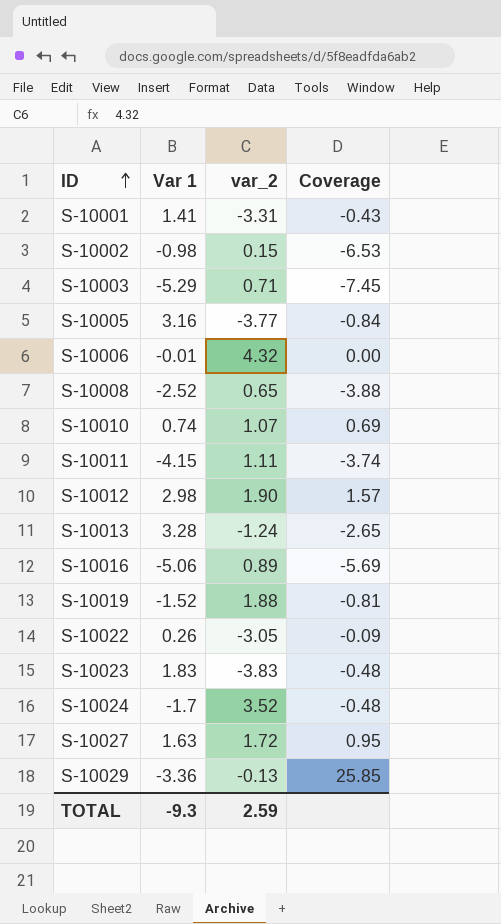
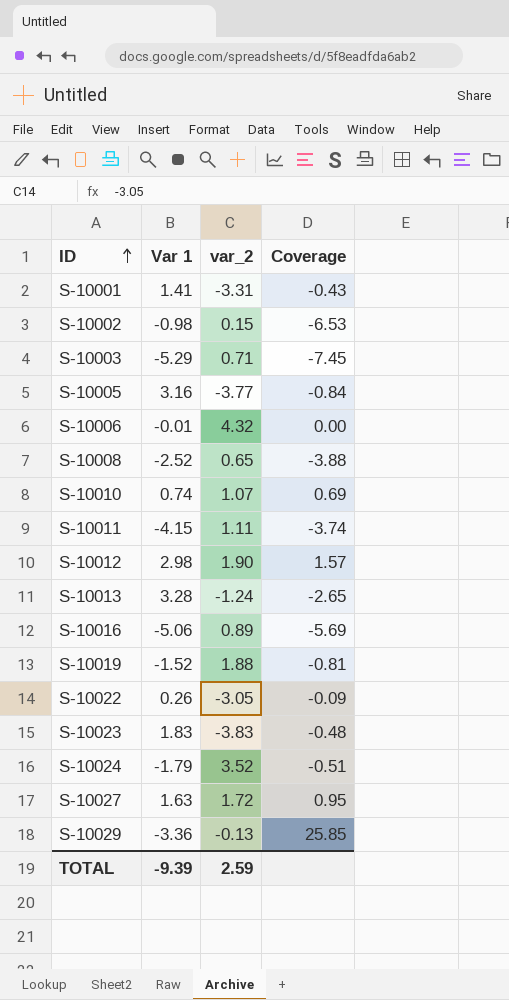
S-10024 | Var 1: -1.7 -> -1.79
S-10024 | Coverage: -0.48 -> -0.51
TOTAL | Var 1: -9.3 -> -9.39

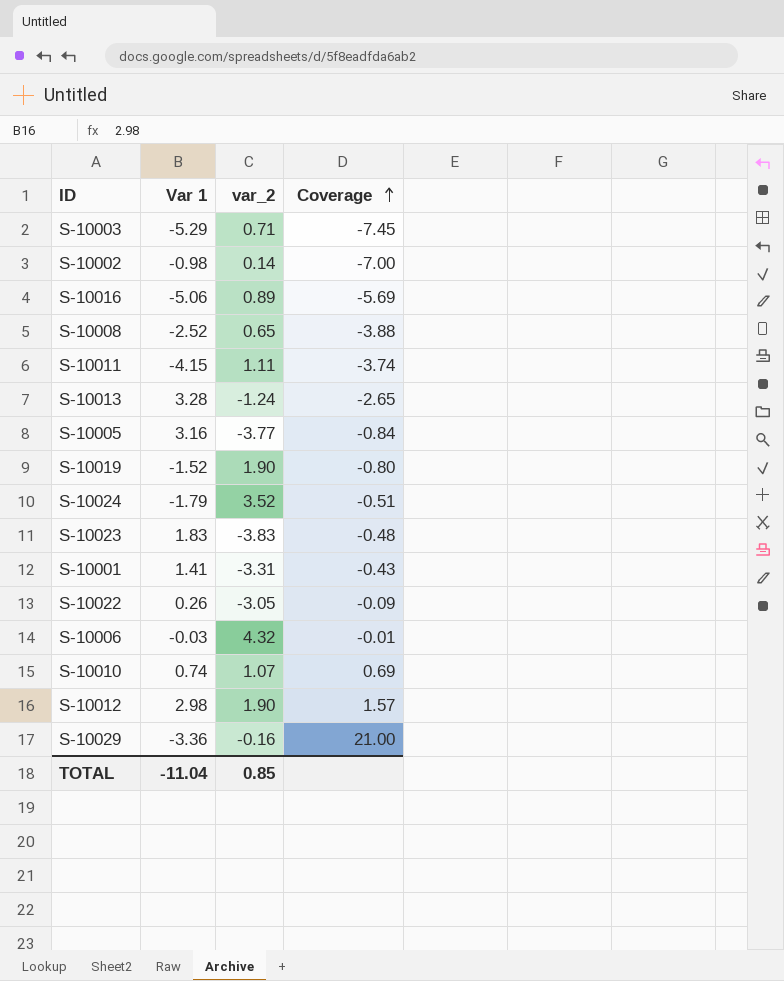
row order: ID ascending -> Coverage ascending
row S-10027: 1.63 | 1.72 | 0.95 -> none
S-10002 | var_2: 0.15 -> 0.14
S-10002 | Coverage: -6.53 -> -7.00
S-10019 | var_2: 1.88 -> 1.90
S-10019 | Coverage: -0.81 -> -0.80
S-10006 | Var 1: -0.01 -> -0.03
S-10006 | Coverage: 0.00 -> -0.01
S-10029 | var_2: -0.13 -> -0.16
S-10029 | Coverage: 25.85 -> 21.00
TOTAL | Var 1: -9.39 -> -11.04
TOTAL | var_2: 2.59 -> 0.85

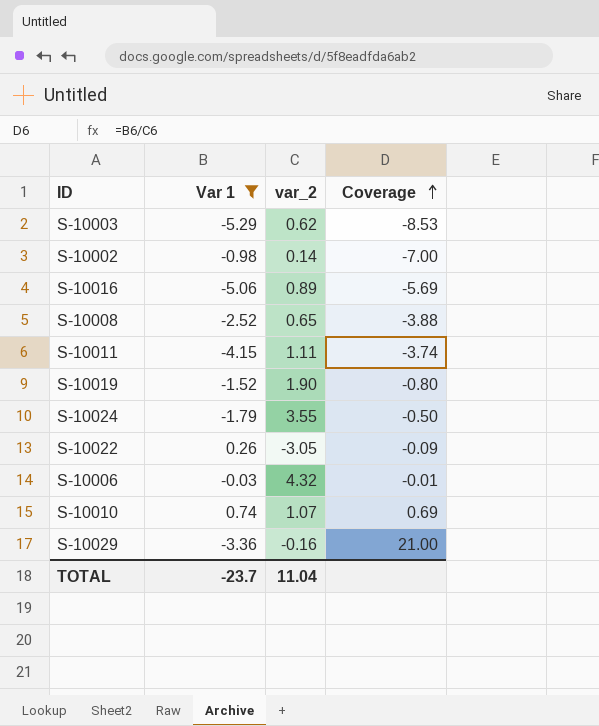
filter: none -> Var 1 <= 0.74
S-10003 | var_2: 0.71 -> 0.62
S-10003 | Coverage: -7.45 -> -8.53
S-10024 | var_2: 3.52 -> 3.55
S-10024 | Coverage: -0.51 -> -0.50
TOTAL | Var 1: -11.04 -> -23.7
TOTAL | var_2: 0.85 -> 11.04

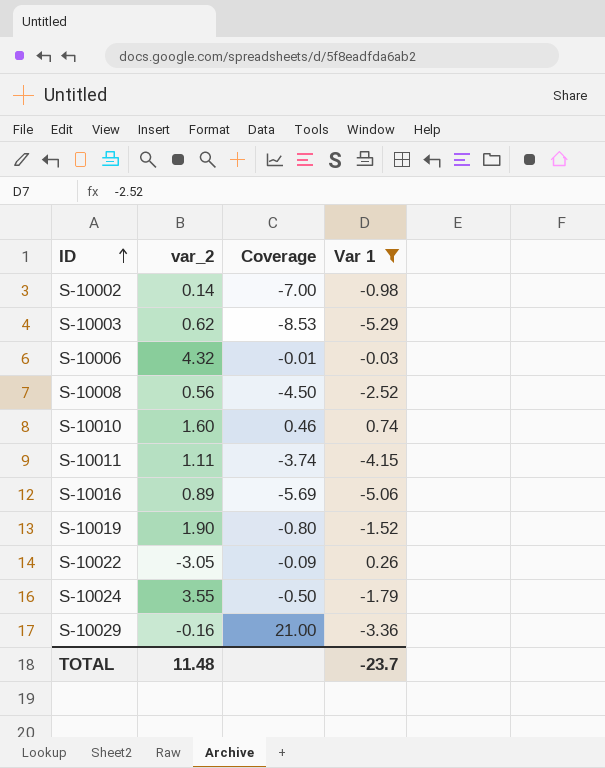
row order: Coverage ascending -> ID ascending
column Var 1 | position: 2 -> 4
S-10008 | var_2: 0.65 -> 0.56
S-10008 | Coverage: -3.88 -> -4.50
S-10010 | var_2: 1.07 -> 1.60
S-10010 | Coverage: 0.69 -> 0.46
TOTAL | var_2: 11.04 -> 11.48

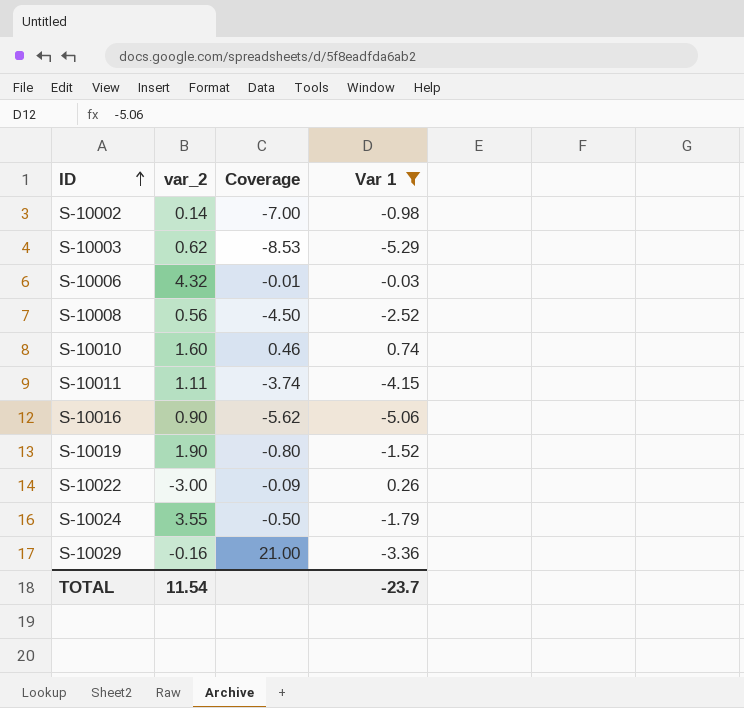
S-10016 | var_2: 0.89 -> 0.90
S-10016 | Coverage: -5.69 -> -5.62
S-10022 | var_2: -3.05 -> -3.00
TOTAL | var_2: 11.48 -> 11.54

